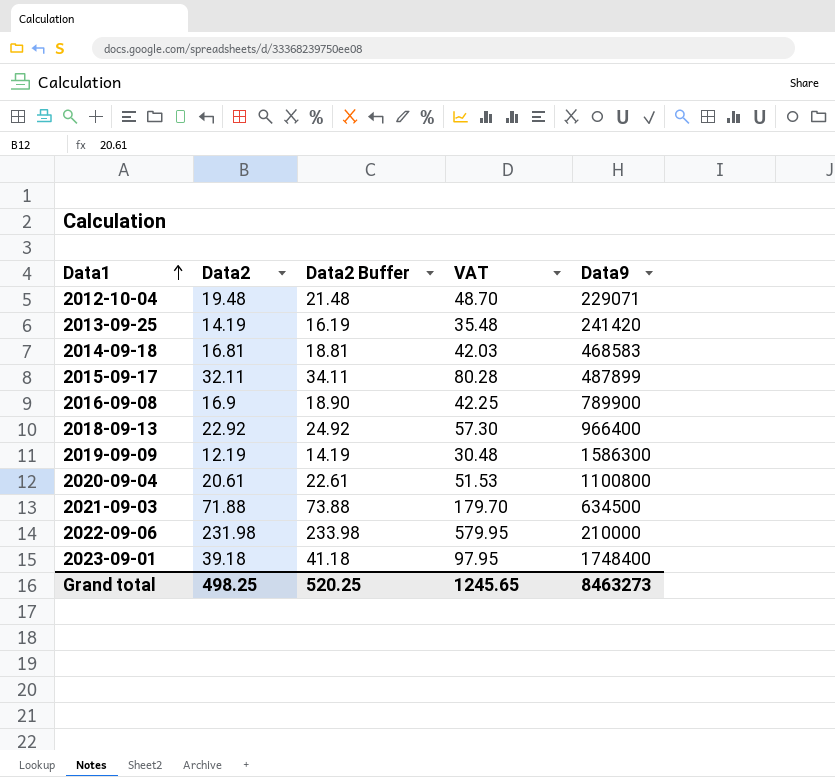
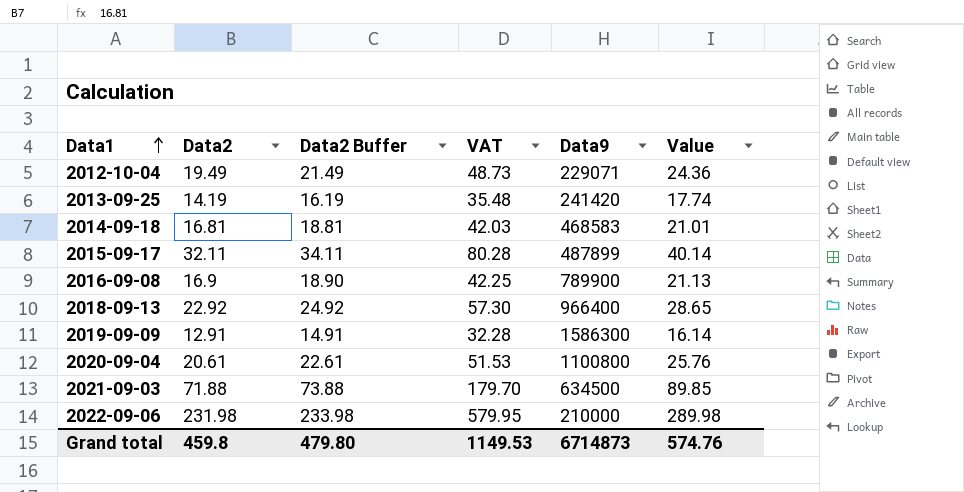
column Value | formula: none -> [Data2] * 1.25
row 2023-09-01: 39.18 | 41.18 | 97.95 | 1748400 -> none
2012-10-04 | Data2: 19.48 -> 19.49
2012-10-04 | Data2 Buffer: 21.48 -> 21.49
2012-10-04 | VAT: 48.70 -> 48.73
2019-09-09 | Data2: 12.19 -> 12.91
2019-09-09 | Data2 Buffer: 14.19 -> 14.91
2019-09-09 | VAT: 30.48 -> 32.28
Grand total | Data2: 498.25 -> 459.8
Grand total | Data2 Buffer: 520.25 -> 479.80
Grand total | VAT: 1245.65 -> 1149.53
Grand total | Data9: 8463273 -> 6714873

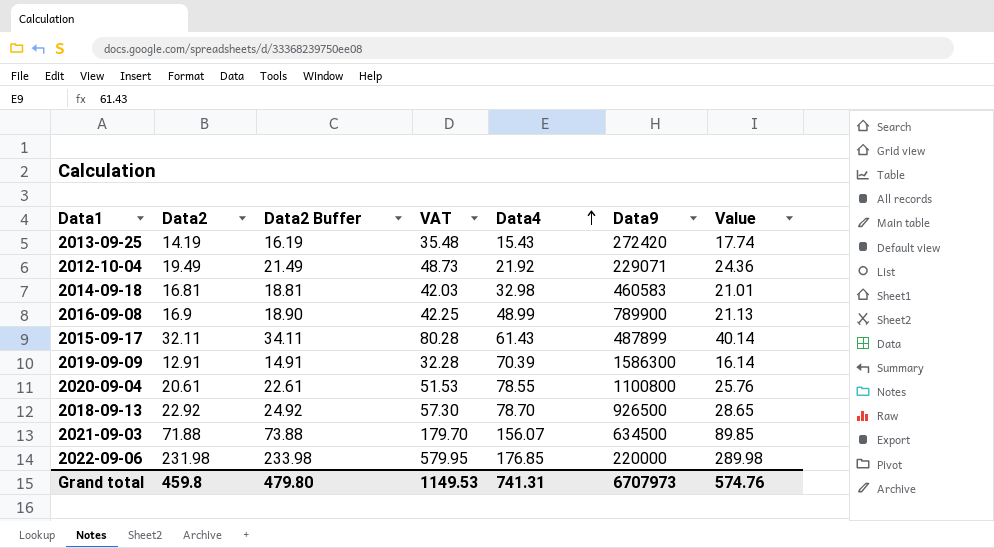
row order: Data1 ascending -> Data4 ascending
column Data4 | position: none -> 5
2013-09-25 | Data9: 241420 -> 272420
2014-09-18 | Data9: 468583 -> 460583
2018-09-13 | Data9: 966400 -> 926500
2022-09-06 | Data9: 210000 -> 220000
Grand total | Data9: 6714873 -> 6707973

